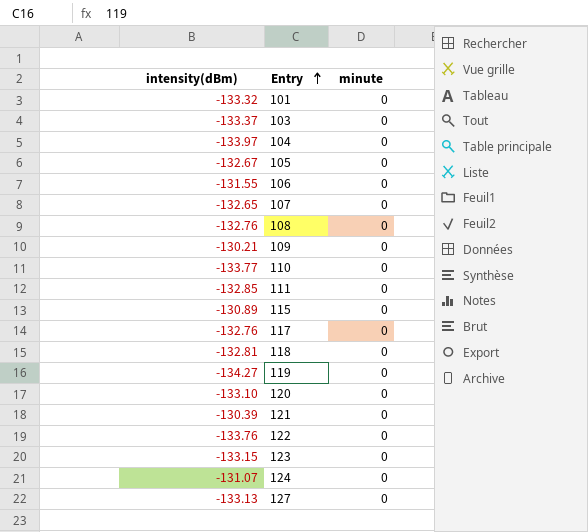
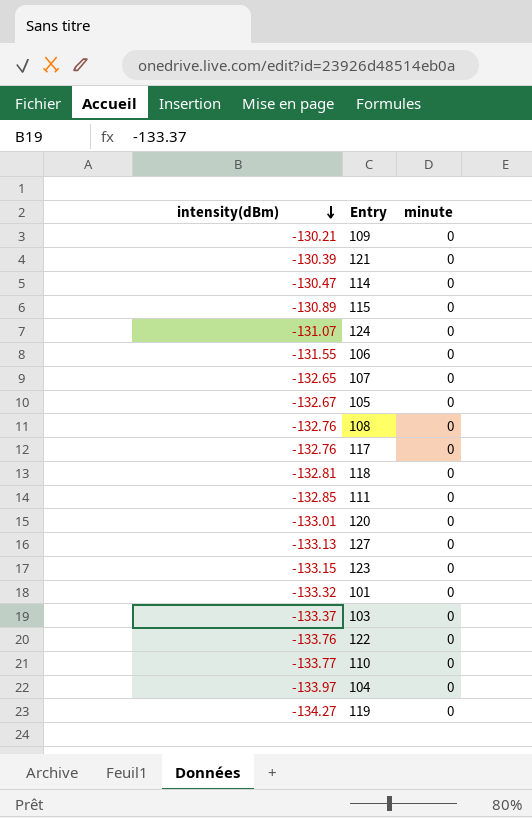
row order: Entry ascending -> intensity(dBm) descending
row 114: none -> -130.47 | 0
120 | intensity(dBm): -133.10 -> -133.01

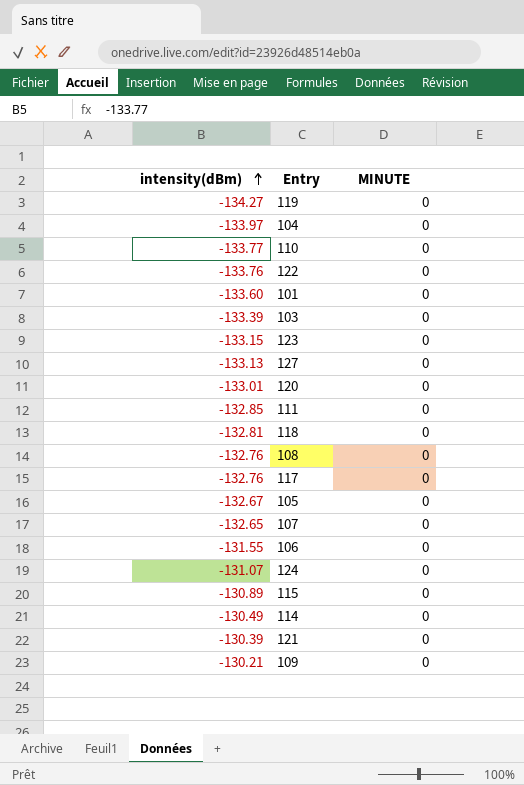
row order: intensity(dBm) descending -> intensity(dBm) ascending
column name: minute -> MINUTE
101 | intensity(dBm): -133.32 -> -133.60
103 | intensity(dBm): -133.37 -> -133.39
114 | intensity(dBm): -130.47 -> -130.49

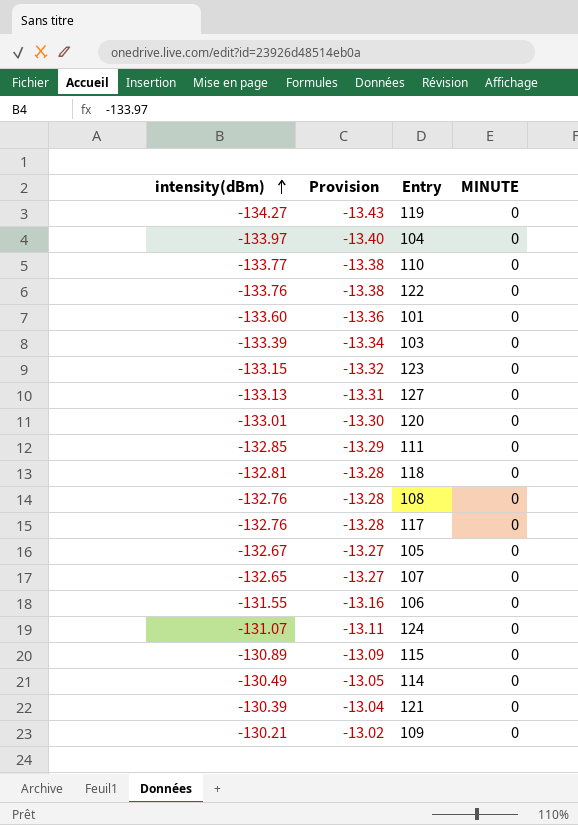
column Provision | formula: none -> [intensity(dBm)] * 0.1

